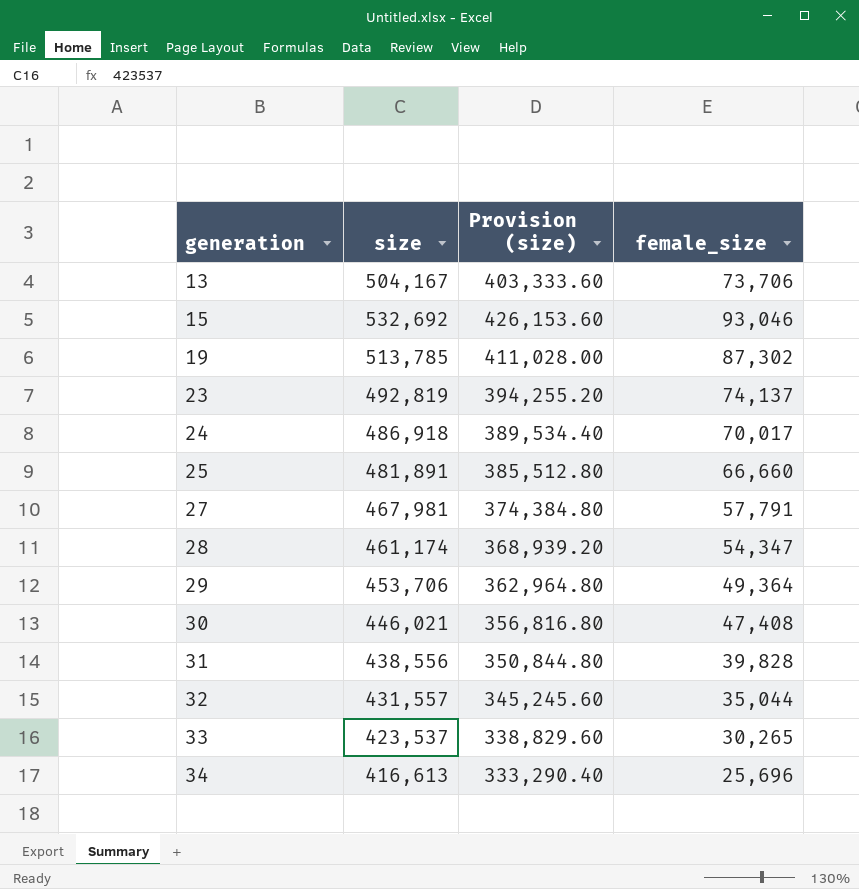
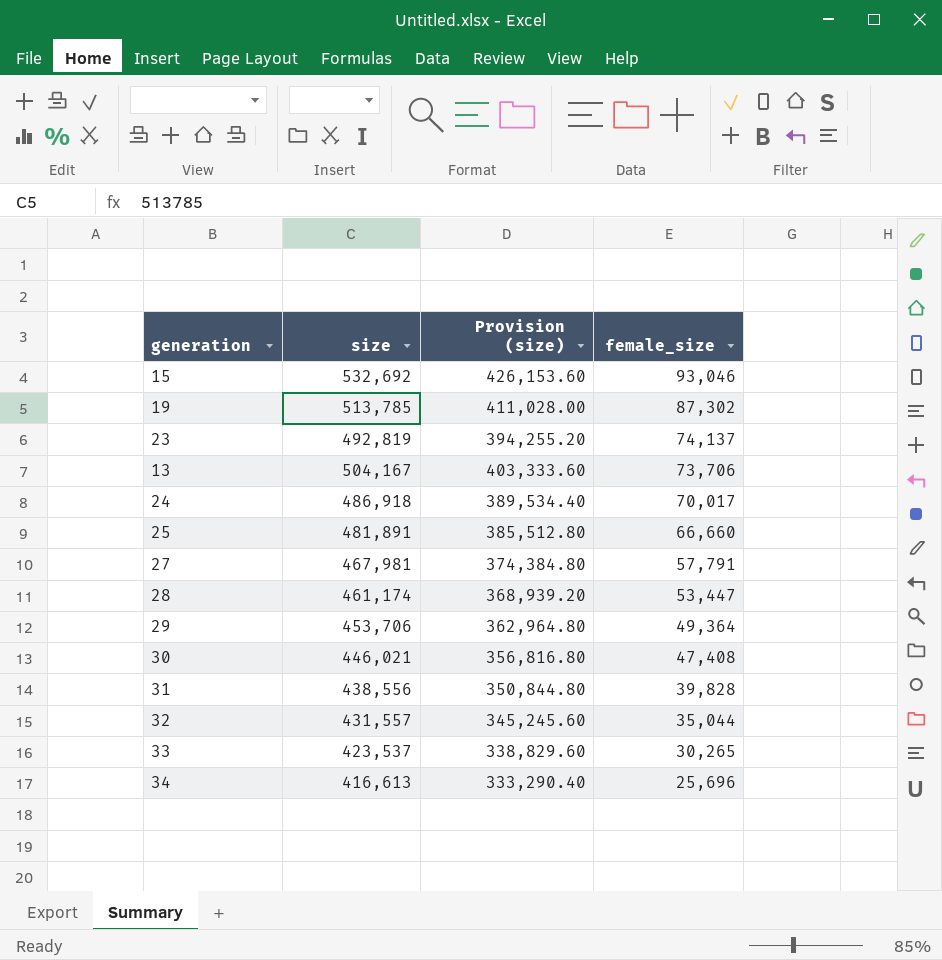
row order: generation ascending -> female_size descending
28 | female_size: 54,347 -> 53,447

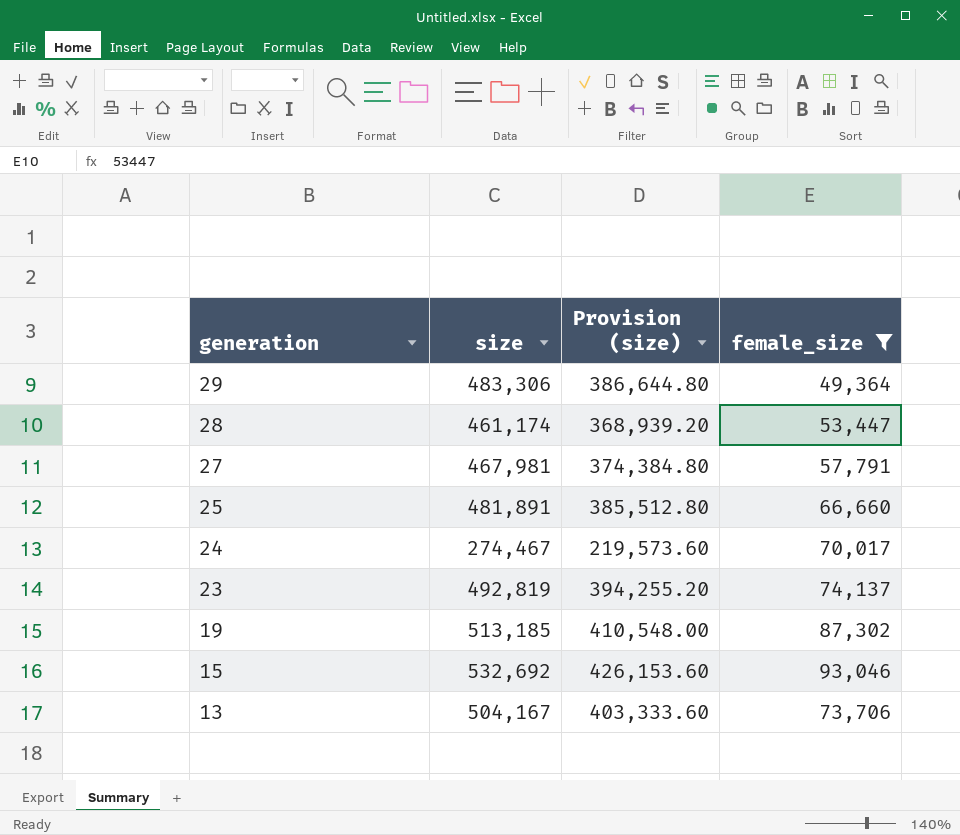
filter: none -> female_size >= 49,364
row order: female_size descending -> generation descending
29 | size: 453,706 -> 483,306
29 | Provision (size): 362,964.80 -> 386,644.80
24 | size: 486,918 -> 274,467
24 | Provision (size): 389,534.40 -> 219,573.60
19 | size: 513,785 -> 513,185
19 | Provision (size): 411,028.00 -> 410,548.00

